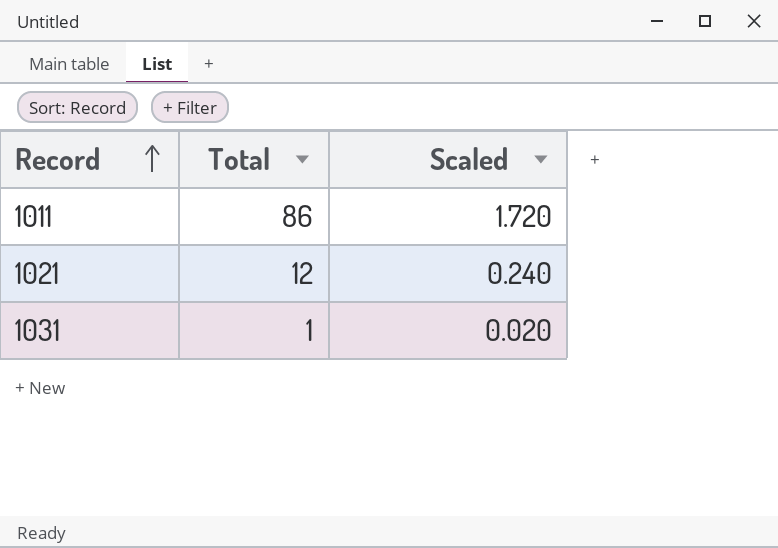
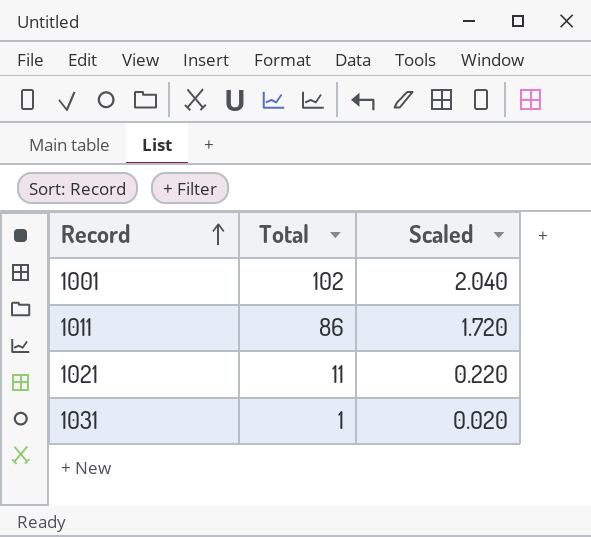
row 1001: none -> 102 | 2.040
1021 | Total: 12 -> 11
1021 | Scaled: 0.240 -> 0.220

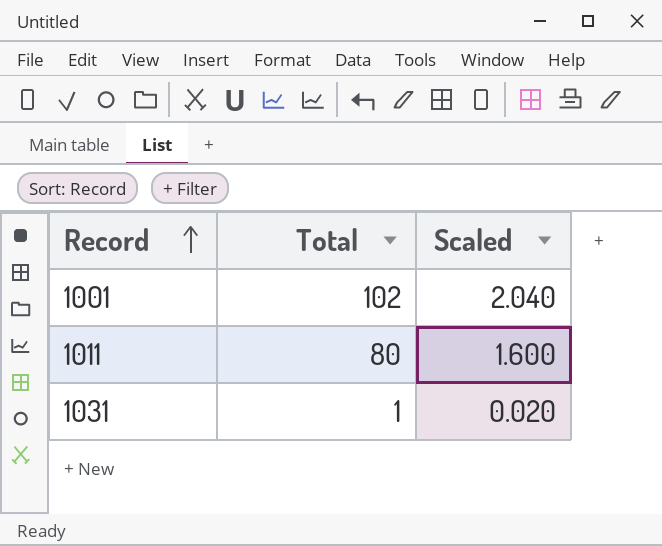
row 1021: 11 | 0.220 -> none
1011 | Total: 86 -> 80
1011 | Scaled: 1.720 -> 1.600

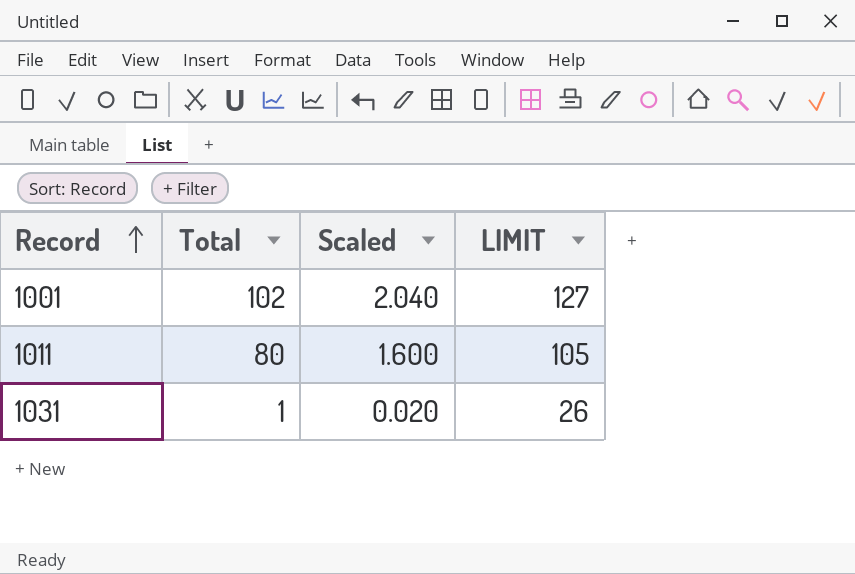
column LIMIT | formula: none -> [Total] + 25

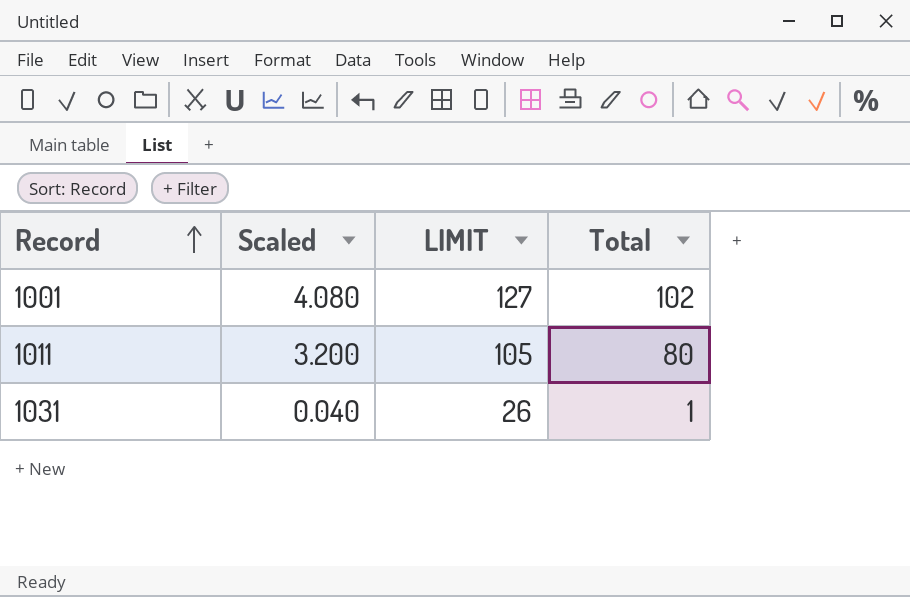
column Scaled | formula: [Total] * 0.02 -> [Total] * 0.04
column Total | position: 2 -> 4

